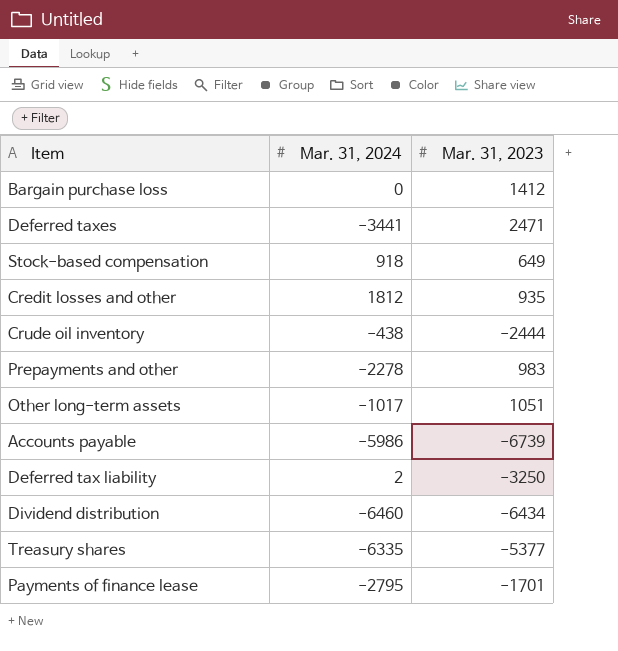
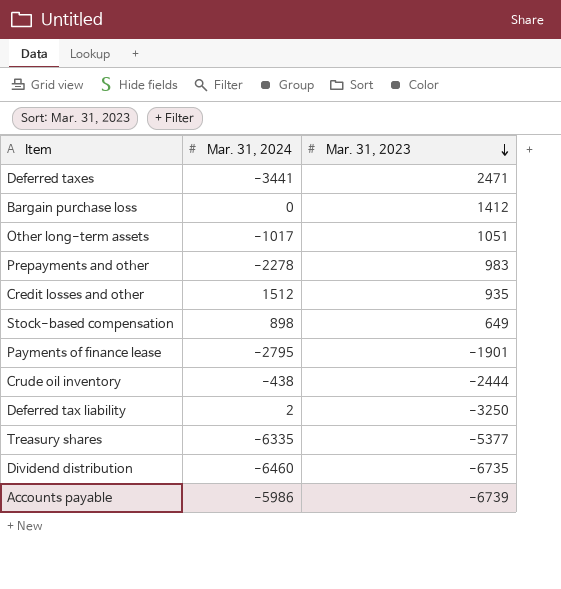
row order: none -> Mar. 31, 2023 descending
Credit losses and other | Mar. 31, 2024: 1812 -> 1512
Stock-based compensation | Mar. 31, 2024: 918 -> 898
Payments of finance lease | Mar. 31, 2023: -1701 -> -1901
Dividend distribution | Mar. 31, 2023: -6434 -> -6735

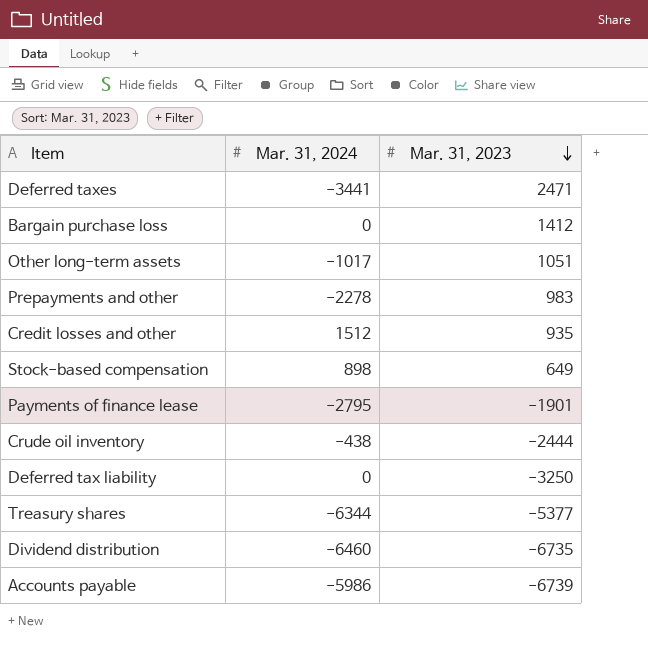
Deferred tax liability | Mar. 31, 2024: 2 -> 0
Treasury shares | Mar. 31, 2024: -6335 -> -6344

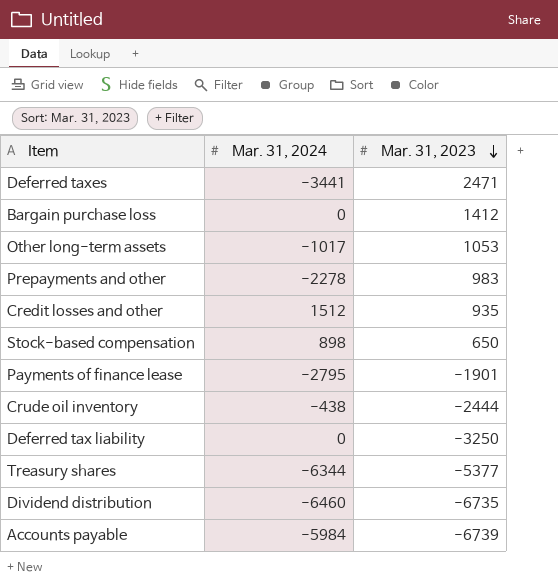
Other long-term assets | Mar. 31, 2023: 1051 -> 1053
Stock-based compensation | Mar. 31, 2023: 649 -> 650
Accounts payable | Mar. 31, 2024: -5986 -> -5984

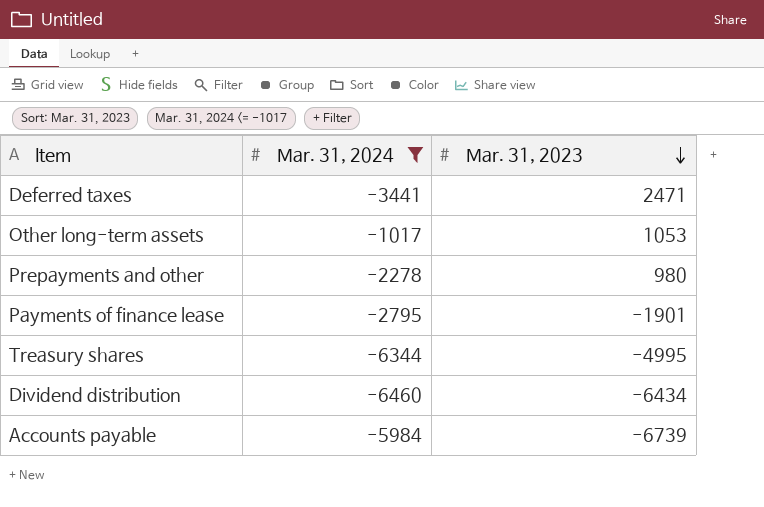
filter: none -> Mar. 31, 2024 <= -1017
Prepayments and other | Mar. 31, 2023: 983 -> 980
Treasury shares | Mar. 31, 2023: -5377 -> -4995
Dividend distribution | Mar. 31, 2023: -6735 -> -6434

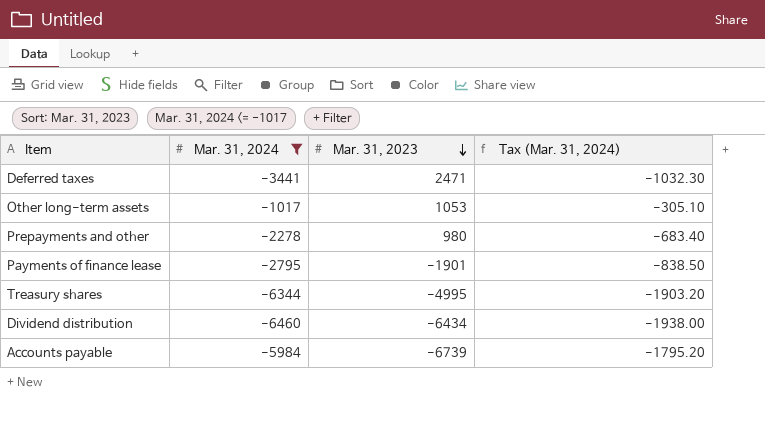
column Tax (Mar. 31, 2024) | formula: none -> [Mar. 31, 2024] * 0.3

